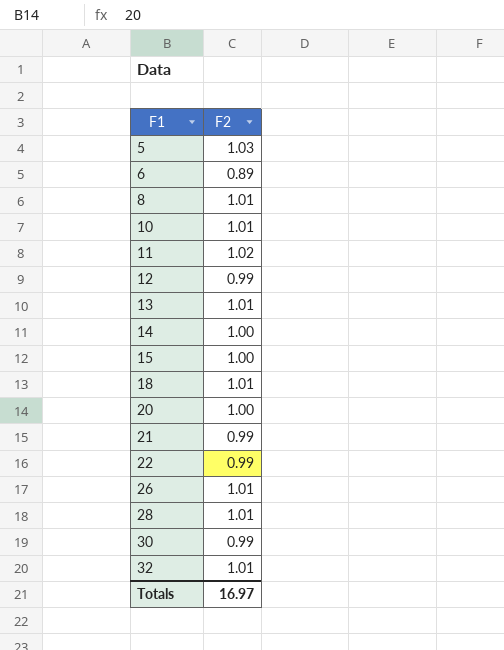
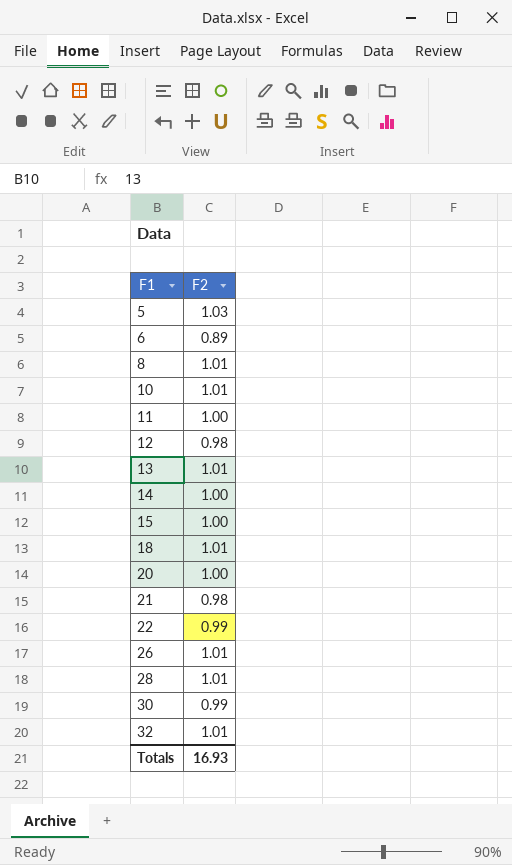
11 | F2: 1.02 -> 1.00
12 | F2: 0.99 -> 0.98
21 | F2: 0.99 -> 0.98
Totals | F2: 16.97 -> 16.93

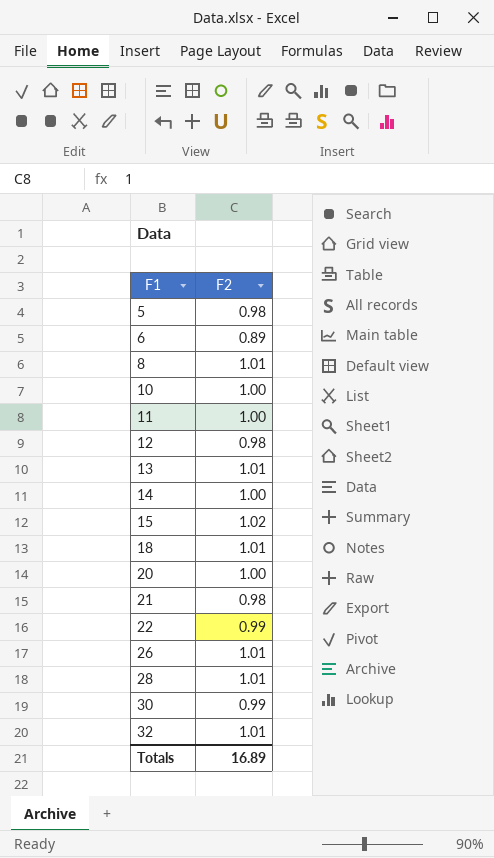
5 | F2: 1.03 -> 0.98
10 | F2: 1.01 -> 1.00
15 | F2: 1.00 -> 1.02
Totals | F2: 16.93 -> 16.89

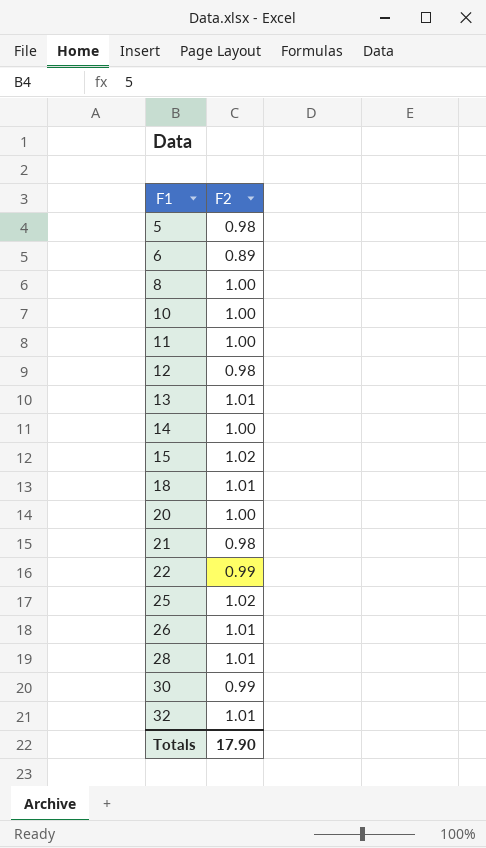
8 | F2: 1.01 -> 1.00
row 25: none -> 1.02
Totals | F2: 16.89 -> 17.90

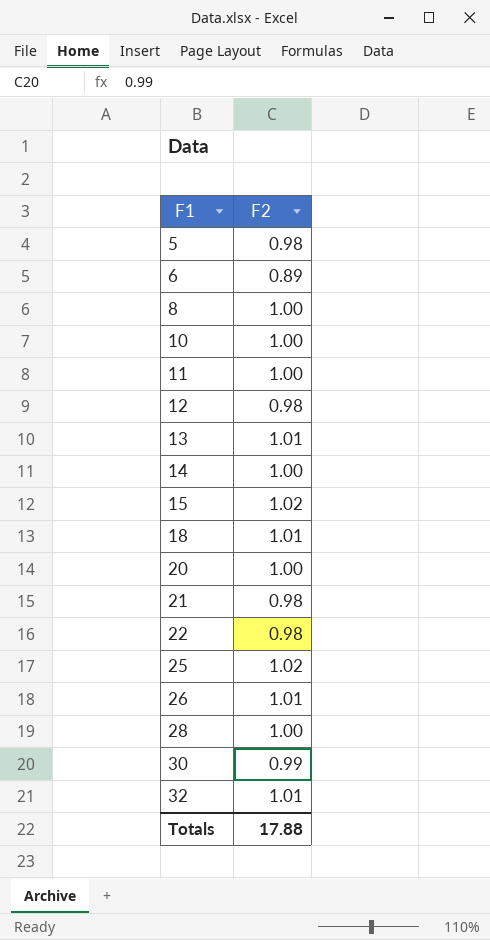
22 | F2: 0.99 -> 0.98
28 | F2: 1.01 -> 1.00
Totals | F2: 17.90 -> 17.88

